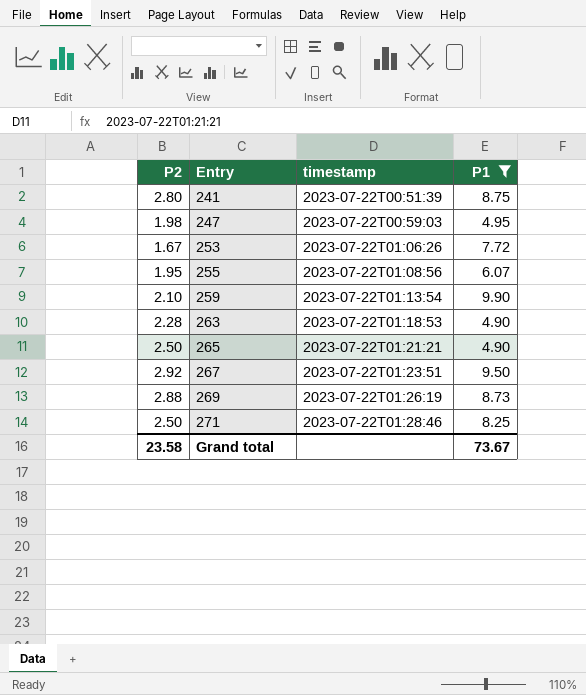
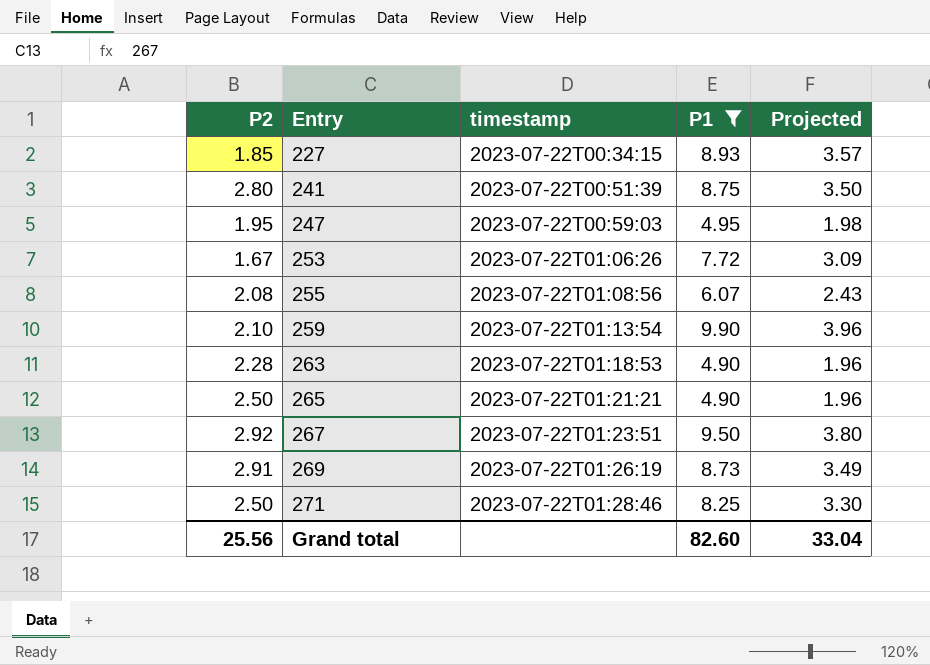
column Projected | formula: none -> [P1] * 0.4
row 227: none -> 1.85 | 2023-07-22T00:34:15 | 8.93 | 3.57
247 | P2: 1.98 -> 1.95
255 | P2: 1.95 -> 2.08
269 | P2: 2.88 -> 2.91
Grand total | P2: 23.58 -> 25.56
Grand total | P1: 73.67 -> 82.60

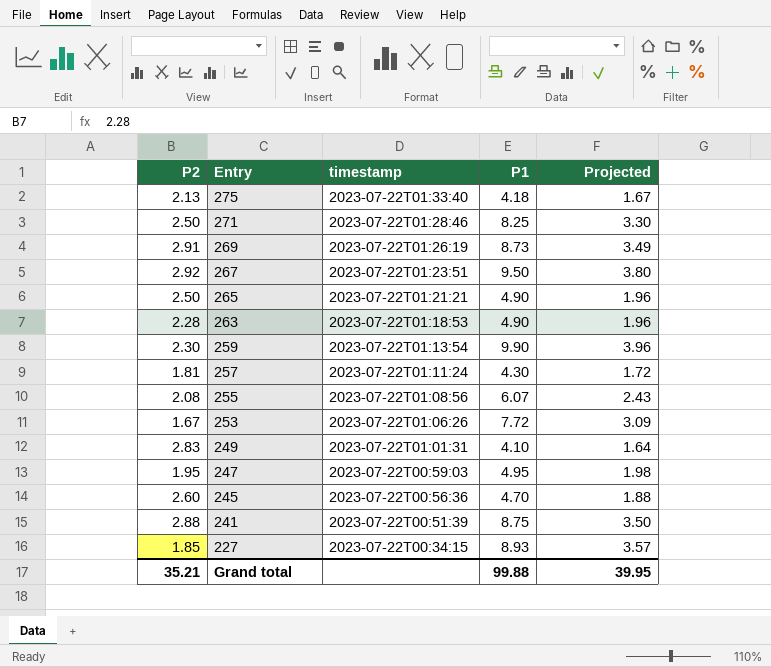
filter: P1 >= 4.90 -> none
row order: Entry ascending -> Entry descending
259 | P2: 2.10 -> 2.30
241 | P2: 2.80 -> 2.88
Grand total | P2: 25.56 -> 35.21
Grand total | P1: 82.60 -> 99.88
Grand total | Projected: 33.04 -> 39.95

